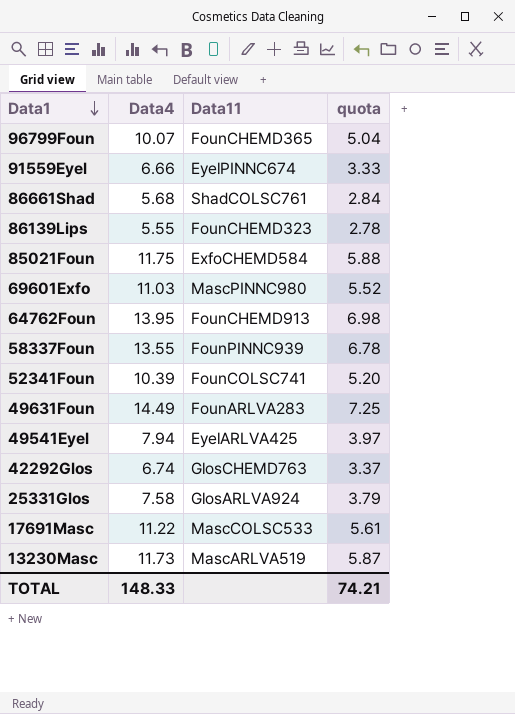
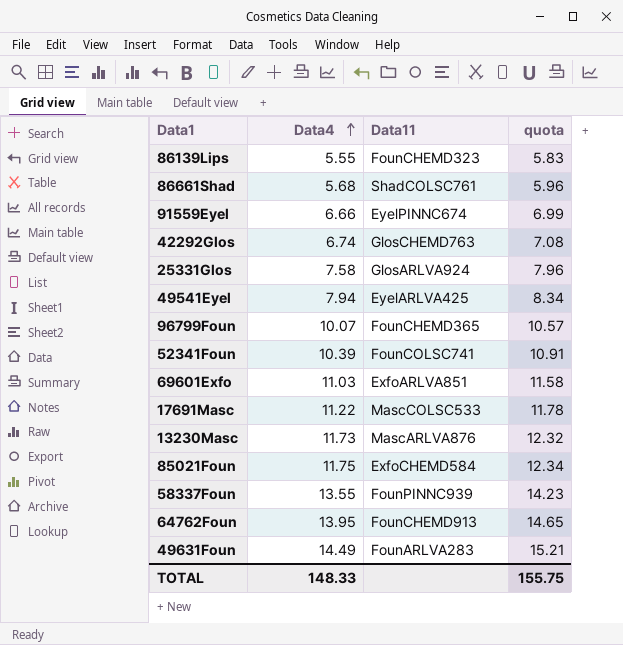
row order: Data1 descending -> Data4 ascending
column quota | formula: [Data4] * 0.5 -> [Data4] * 1.05
69601Exfo | Data11: MascPINNC980 -> ExfoARLVA851
13230Masc | Data11: MascARLVA519 -> MascARLVA876
TOTAL | quota: 74.21 -> 155.75

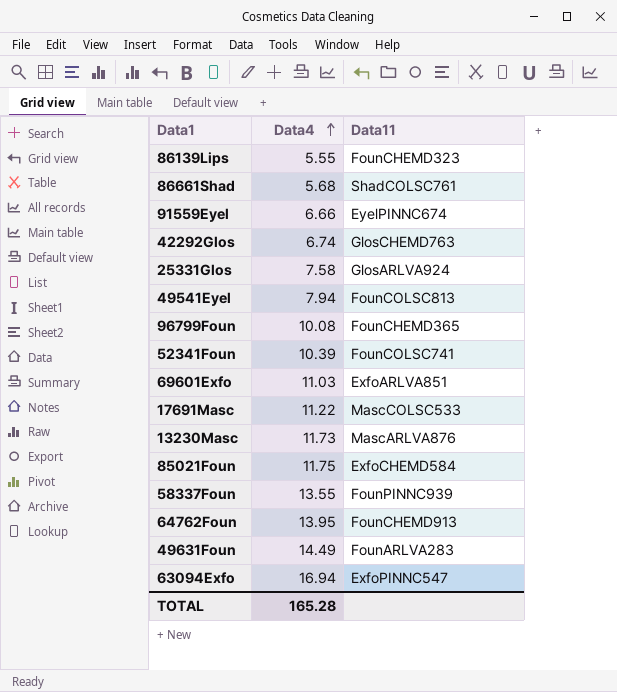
column quota | formula: [Data4] * 1.05 -> none
49541Eyel | Data11: EyelARLVA425 -> FounCOLSC813
96799Foun | Data4: 10.07 -> 10.08
row 63094Exfo: none -> 16.94 | ExfoPINNC547
TOTAL | Data4: 148.33 -> 165.28

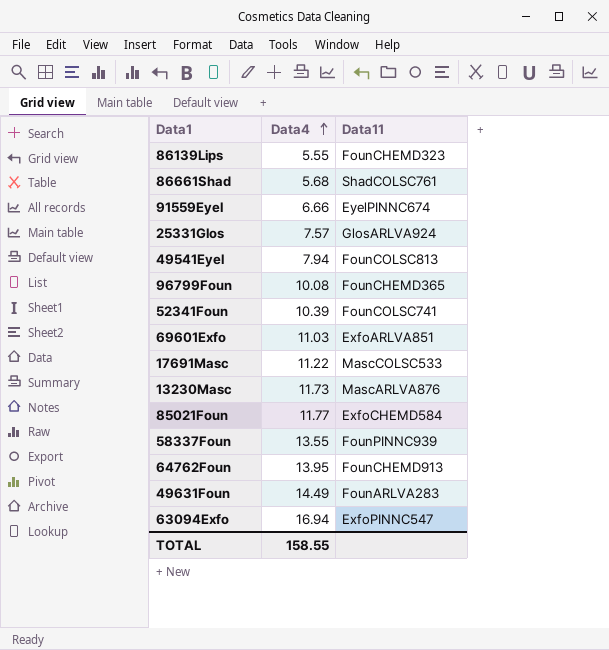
row 42292Glos: 6.74 | GlosCHEMD763 -> none
25331Glos | Data4: 7.58 -> 7.57
85021Foun | Data4: 11.75 -> 11.77
TOTAL | Data4: 165.28 -> 158.55

